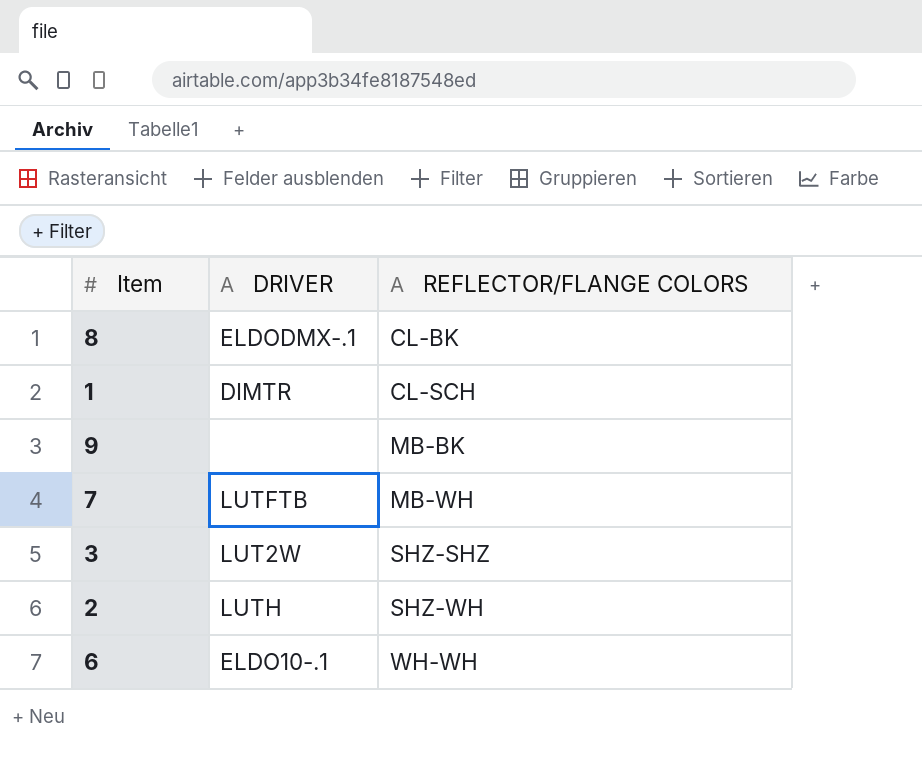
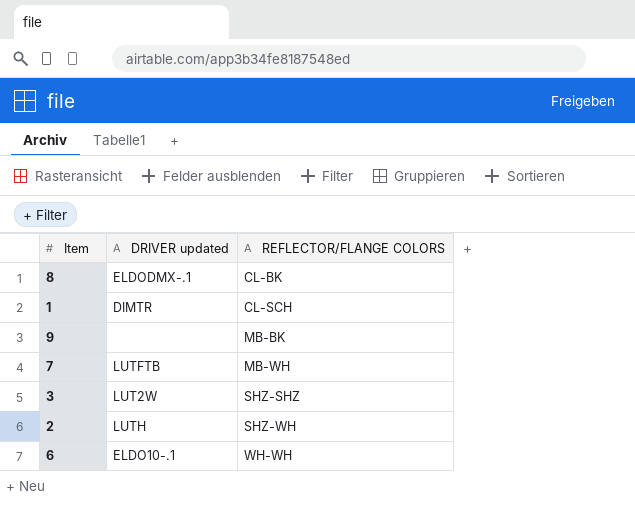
column name: DRIVER -> DRIVER updated

